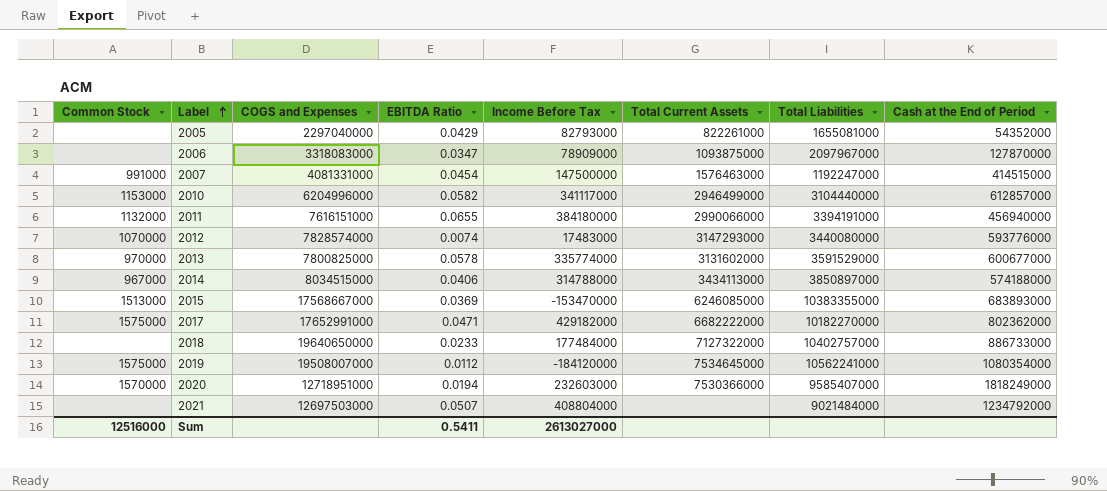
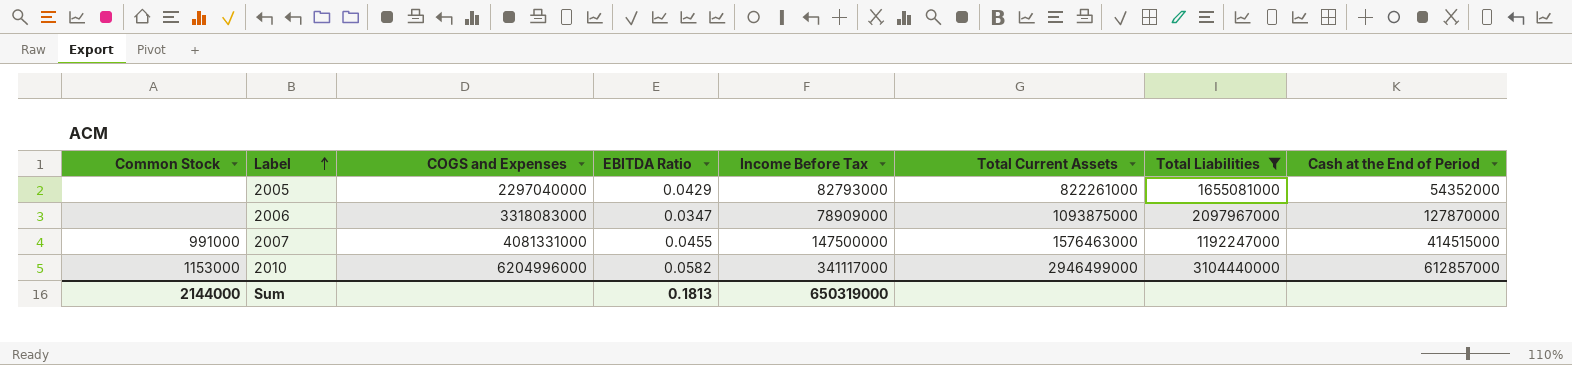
filter: none -> Total Liabilities <= 3104440000
2007 | EBITDA Ratio: 0.0454 -> 0.0455
Sum | Common Stock: 12516000 -> 2144000
Sum | EBITDA Ratio: 0.5411 -> 0.1813
Sum | Income Before Tax: 2613027000 -> 650319000

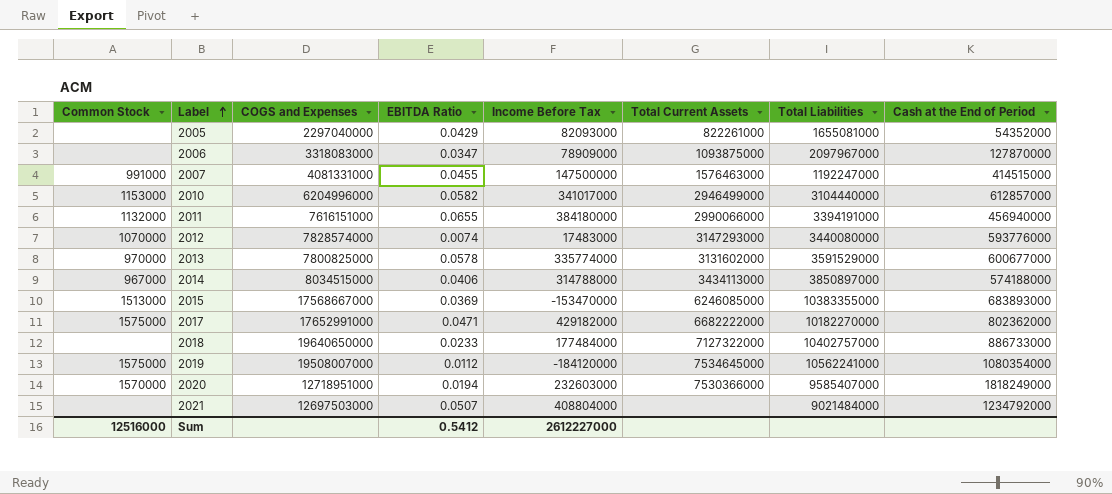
filter: Total Liabilities <= 3104440000 -> none
2005 | Income Before Tax: 82793000 -> 82093000
2010 | Income Before Tax: 341117000 -> 341017000
Sum | Common Stock: 2144000 -> 12516000
Sum | EBITDA Ratio: 0.1813 -> 0.5412
Sum | Income Before Tax: 650319000 -> 2612227000

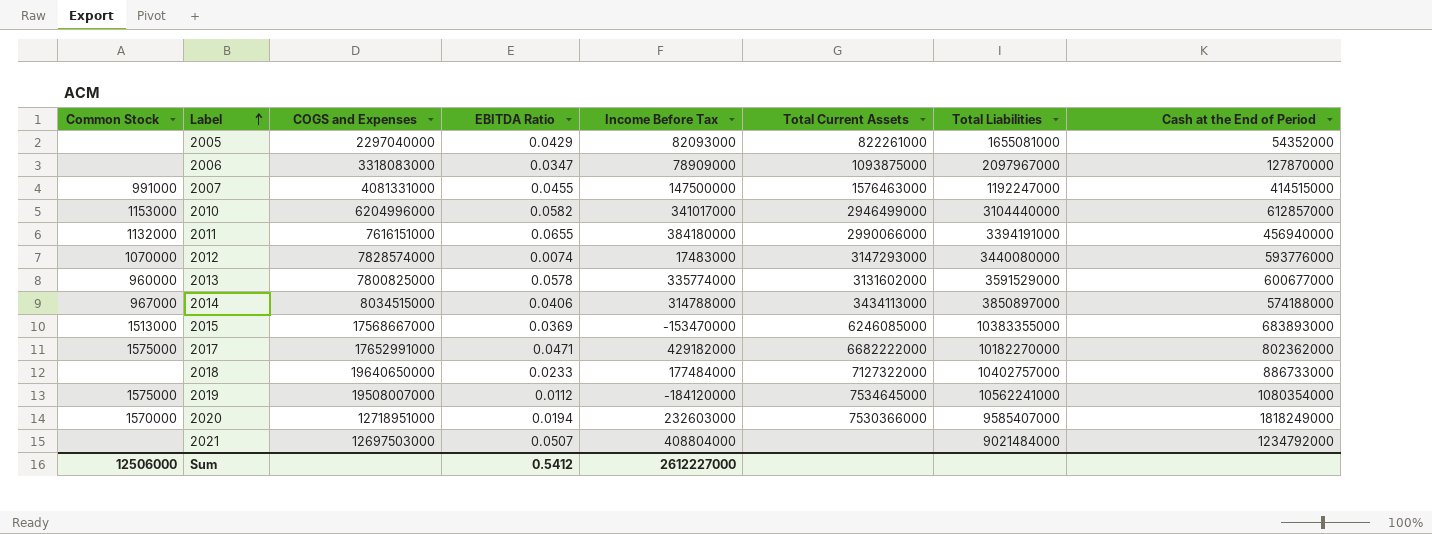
2013 | Common Stock: 970000 -> 960000
Sum | Common Stock: 12516000 -> 12506000

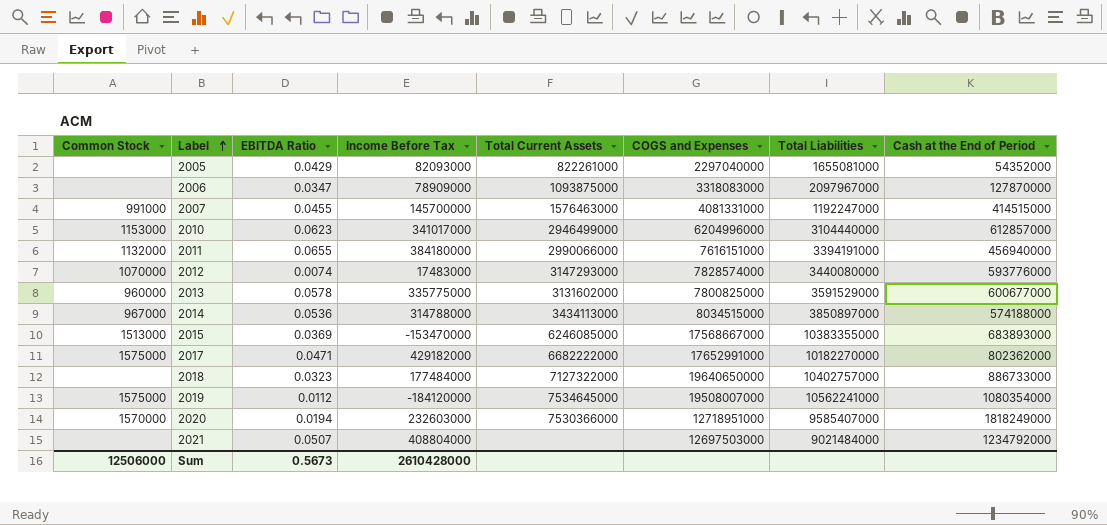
column COGS and Expenses | position: 3 -> 6
2007 | Income Before Tax: 147500000 -> 145700000
2010 | EBITDA Ratio: 0.0582 -> 0.0623
2013 | Income Before Tax: 335774000 -> 335775000
2014 | EBITDA Ratio: 0.0406 -> 0.0536
2018 | EBITDA Ratio: 0.0233 -> 0.0323
Sum | EBITDA Ratio: 0.5412 -> 0.5673
Sum | Income Before Tax: 2612227000 -> 2610428000

